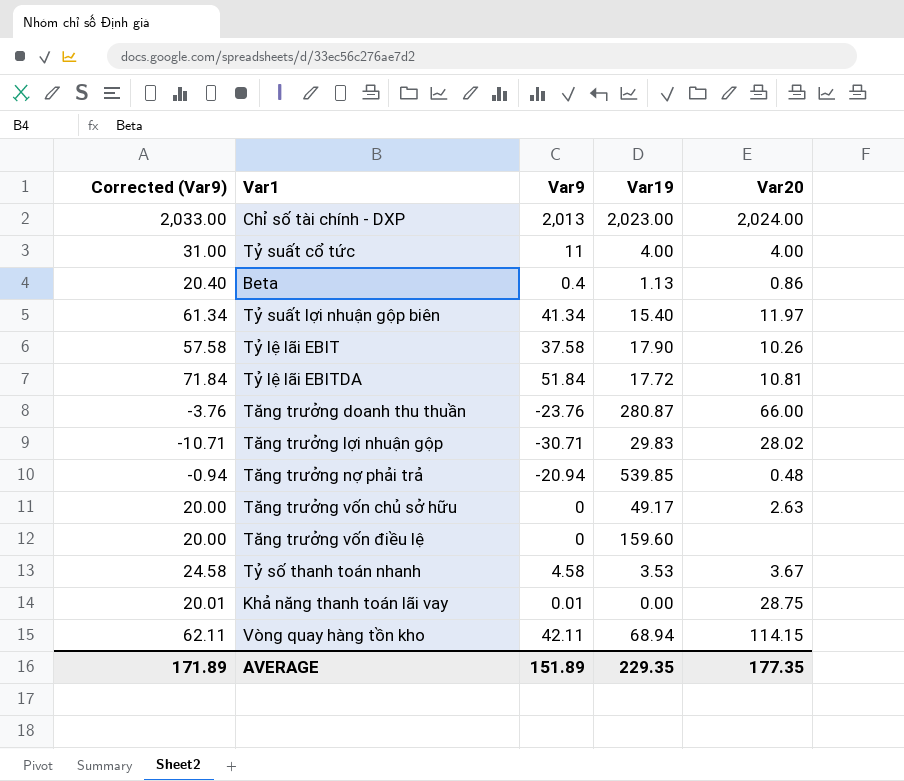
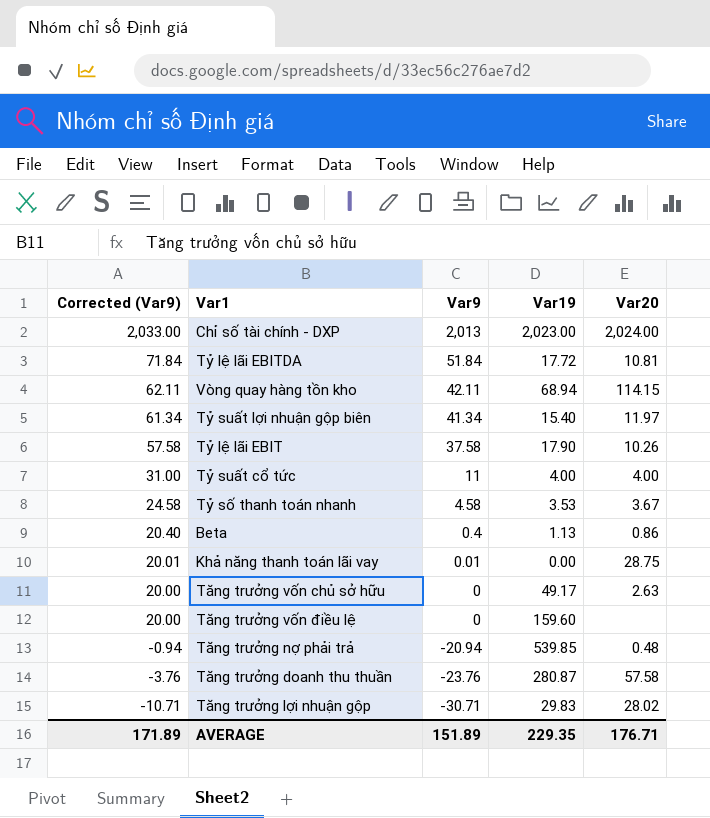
row order: none -> Corrected (Var9) descending
Tăng trưởng doanh thu thuần | Var20: 66.00 -> 57.58
AVERAGE | Var20: 177.35 -> 176.71

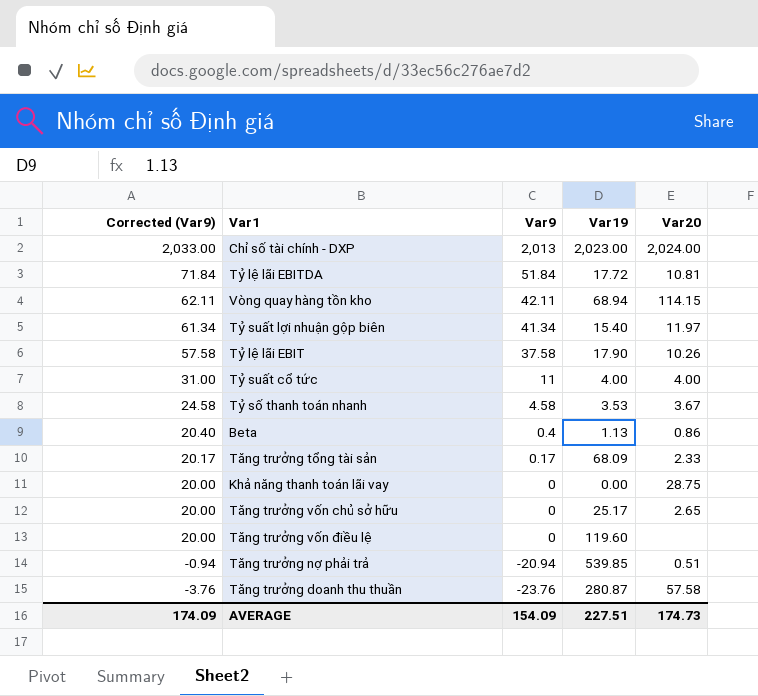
row Tăng trưởng lợi nhuận gộp: -10.71 | -30.71 | 29.83 | 28.02 -> none
row Tăng trưởng tổng tài sản: none -> 20.17 | 0.17 | 68.09 | 2.33
Khả năng thanh toán lãi vay | Corrected (Var9): 20.01 -> 20.00
Khả năng thanh toán lãi vay | Var9: 0.01 -> 0
Tăng trưởng vốn chủ sở hữu | Var19: 49.17 -> 25.17
Tăng trưởng vốn chủ sở hữu | Var20: 2.63 -> 2.65
Tăng trưởng vốn điều lệ | Var19: 159.60 -> 119.60
Tăng trưởng nợ phải trả | Var20: 0.48 -> 0.51
AVERAGE | Corrected (Var9): 171.89 -> 174.09
AVERAGE | Var9: 151.89 -> 154.09
AVERAGE | Var19: 229.35 -> 227.51
AVERAGE | Var20: 176.71 -> 174.73

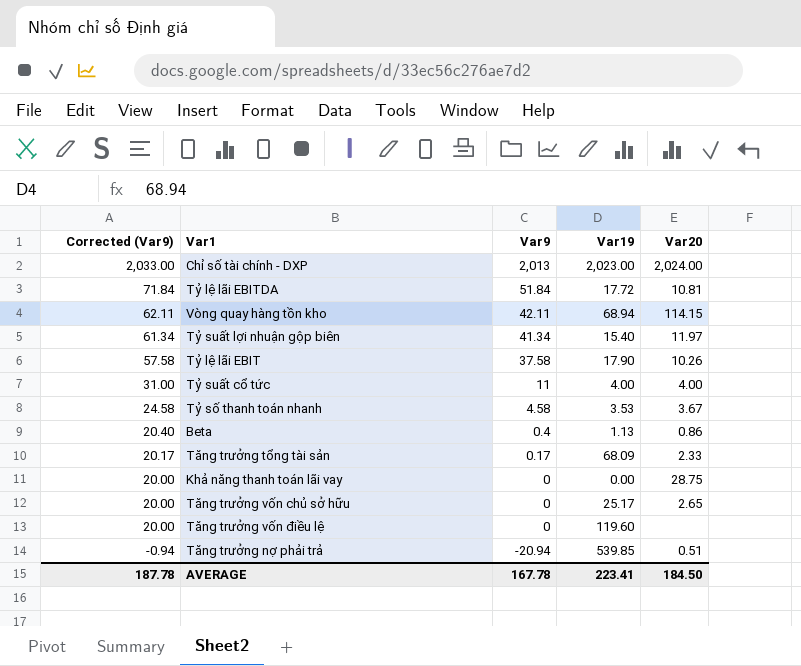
row Tăng trưởng doanh thu thuần: -3.76 | -23.76 | 280.87 | 57.58 -> none
AVERAGE | Corrected (Var9): 174.09 -> 187.78
AVERAGE | Var9: 154.09 -> 167.78
AVERAGE | Var19: 227.51 -> 223.41
AVERAGE | Var20: 174.73 -> 184.50

